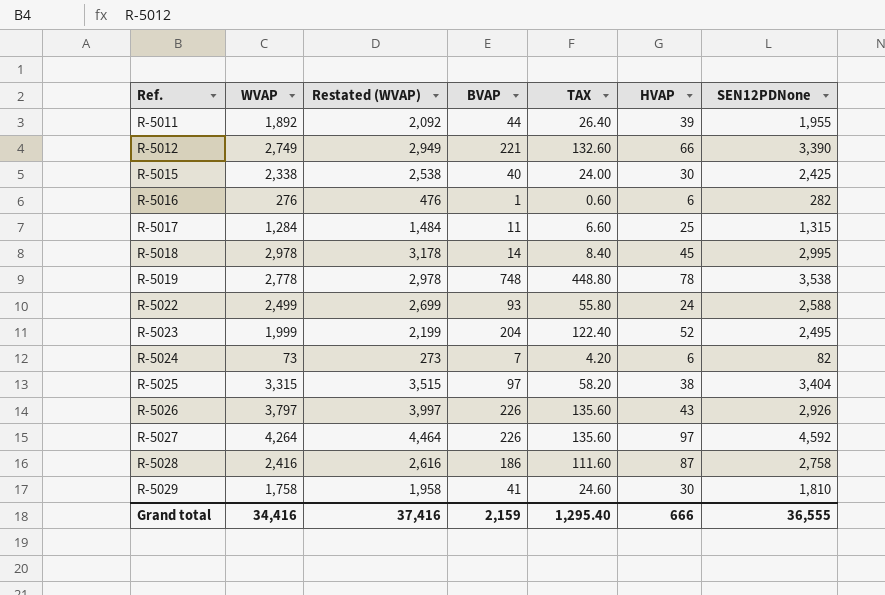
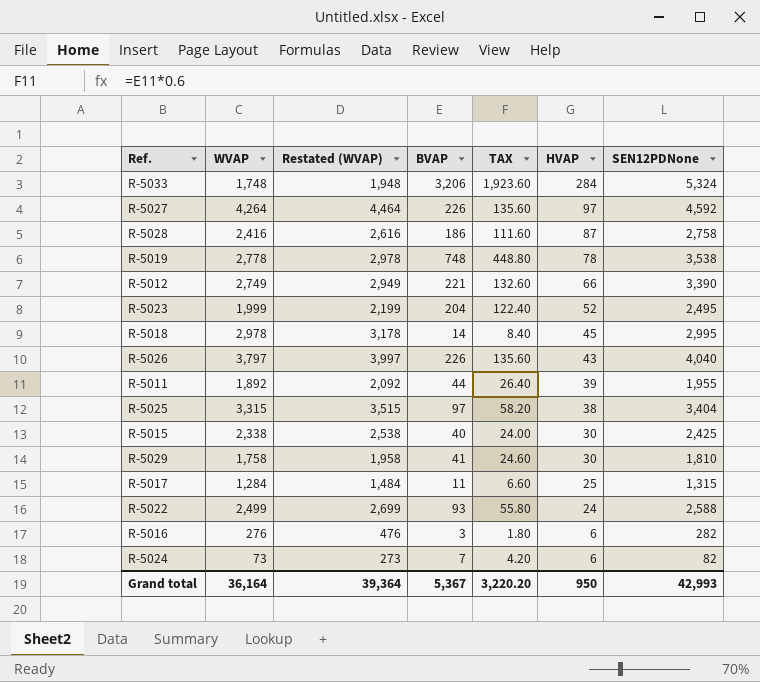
row order: Ref. ascending -> HVAP descending
row R-5033: none -> 1,748 | 1,948 | 3,206 | 1,923.60 | 284 | 5,324
R-5026 | SEN12PDNone: 2,926 -> 4,040
R-5016 | BVAP: 1 -> 3
R-5016 | TAX: 0.60 -> 1.80
Grand total | WVAP: 34,416 -> 36,164
Grand total | Restated (WVAP): 37,416 -> 39,364
Grand total | BVAP: 2,159 -> 5,367
Grand total | TAX: 1,295.40 -> 3,220.20
Grand total | HVAP: 666 -> 950
Grand total | SEN12PDNone: 36,555 -> 42,993

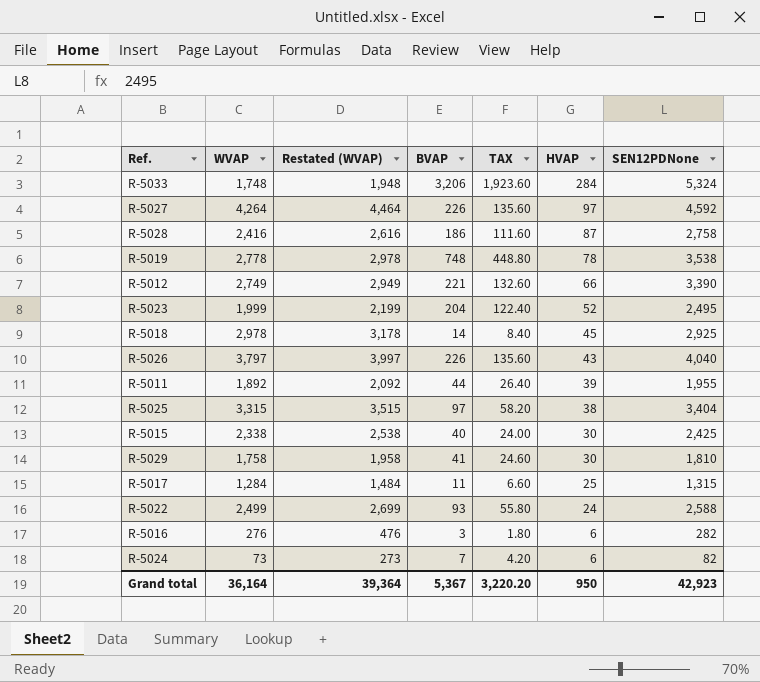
R-5018 | SEN12PDNone: 2,995 -> 2,925
Grand total | SEN12PDNone: 42,993 -> 42,923

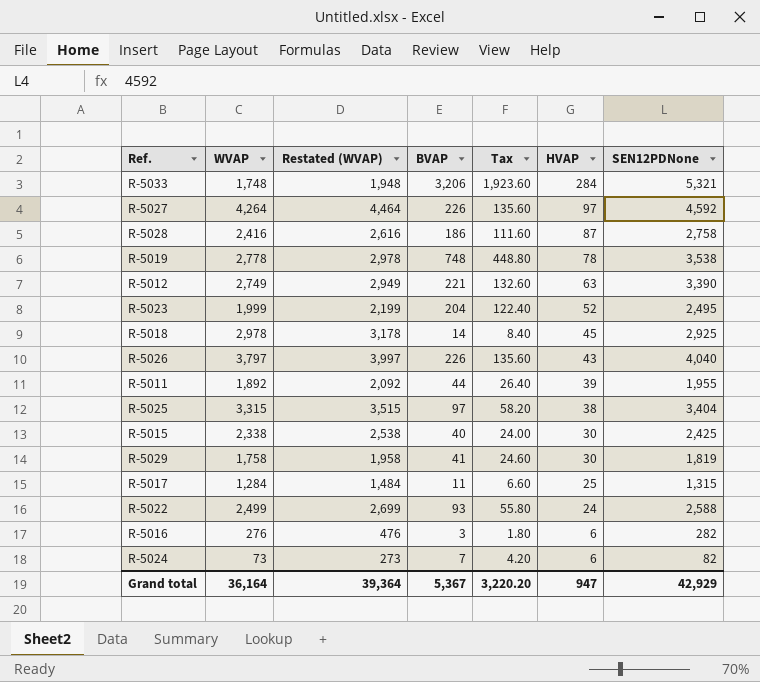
column name: TAX -> Tax
R-5033 | SEN12PDNone: 5,324 -> 5,321
R-5012 | HVAP: 66 -> 63
R-5029 | SEN12PDNone: 1,810 -> 1,819
Grand total | HVAP: 950 -> 947
Grand total | SEN12PDNone: 42,923 -> 42,929

